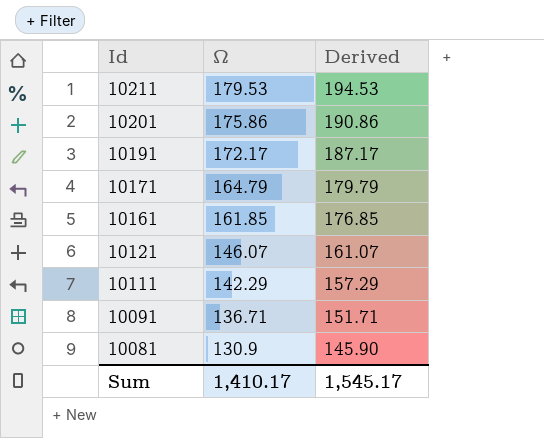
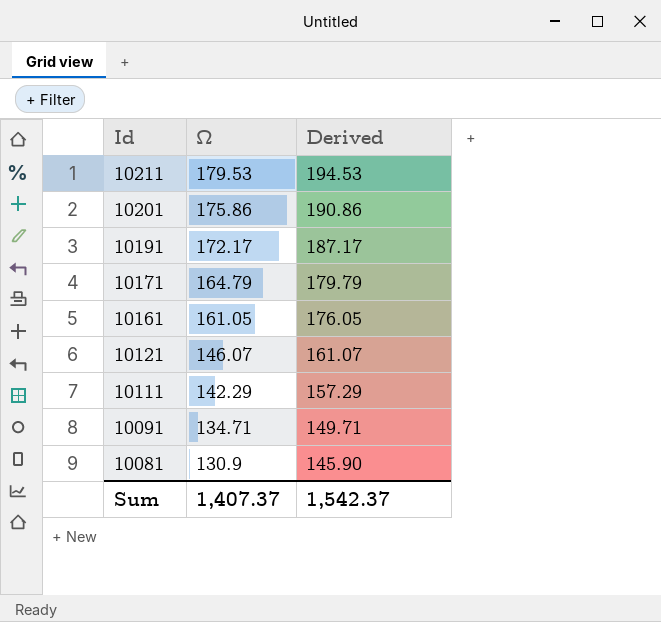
10161 | Ω: 161.85 -> 161.05
10161 | Derived: 176.85 -> 176.05
10091 | Ω: 136.71 -> 134.71
10091 | Derived: 151.71 -> 149.71
Sum | Ω: 1,410.17 -> 1,407.37
Sum | Derived: 1,545.17 -> 1,542.37

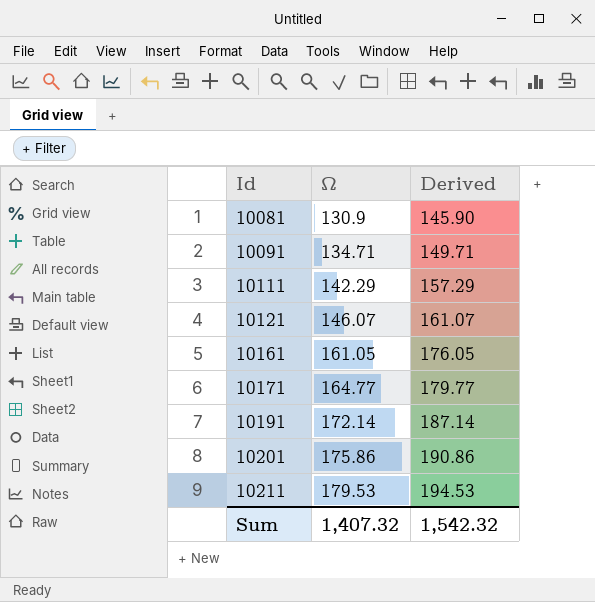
row order: Id descending -> Id ascending
10171 | Ω: 164.79 -> 164.77
10171 | Derived: 179.79 -> 179.77
10191 | Ω: 172.17 -> 172.14
10191 | Derived: 187.17 -> 187.14
Sum | Ω: 1,407.37 -> 1,407.32
Sum | Derived: 1,542.37 -> 1,542.32

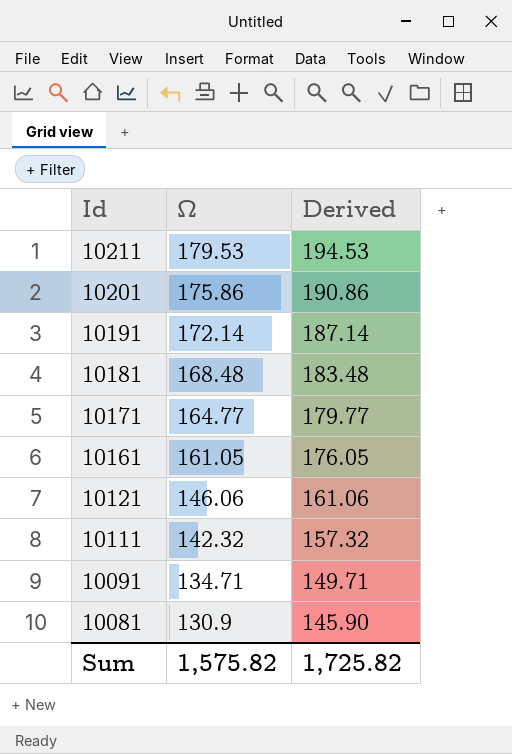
row order: Id ascending -> Id descending
row 10181: none -> 168.48 | 183.48
10121 | Ω: 146.07 -> 146.06
10121 | Derived: 161.07 -> 161.06
10111 | Ω: 142.29 -> 142.32
10111 | Derived: 157.29 -> 157.32
Sum | Ω: 1,407.32 -> 1,575.82
Sum | Derived: 1,542.32 -> 1,725.82

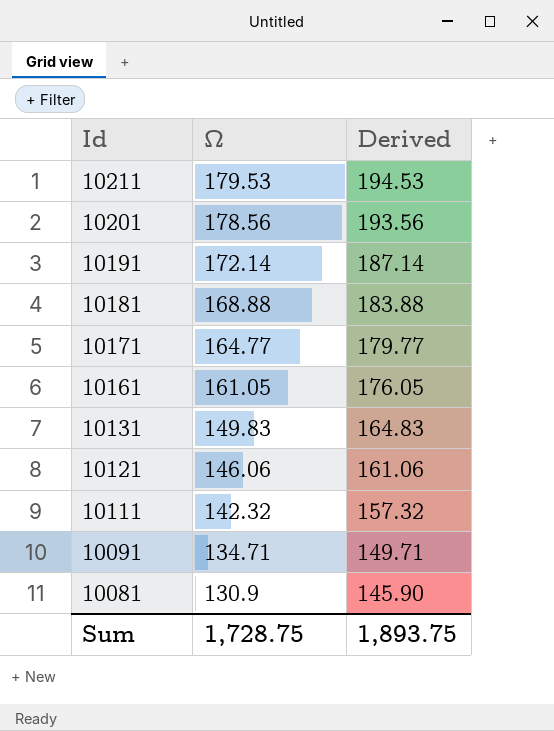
10201 | Ω: 175.86 -> 178.56
10201 | Derived: 190.86 -> 193.56
10181 | Ω: 168.48 -> 168.88
10181 | Derived: 183.48 -> 183.88
row 10131: none -> 149.83 | 164.83
Sum | Ω: 1,575.82 -> 1,728.75
Sum | Derived: 1,725.82 -> 1,893.75

